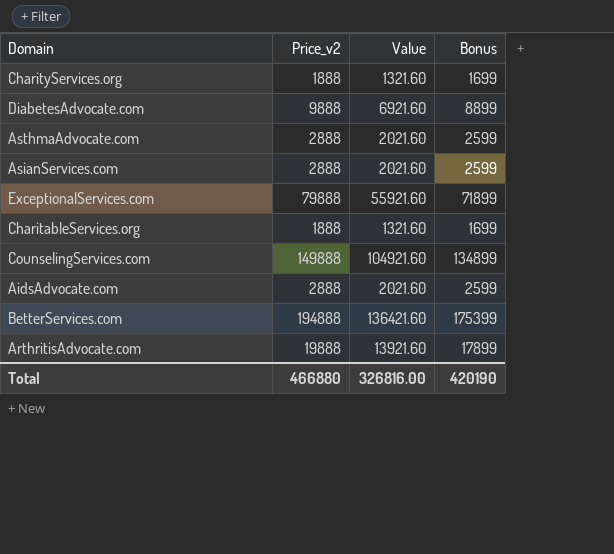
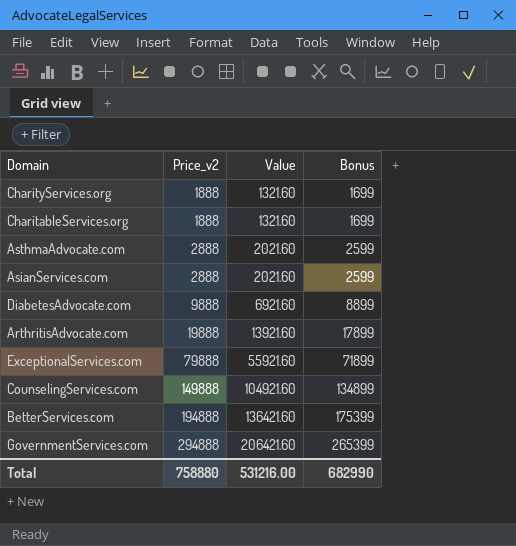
row order: none -> Price_v2 ascending
row AidsAdvocate.com: 2888 | 2021.60 | 2599 -> none
row GovernmentServices.com: none -> 294888 | 206421.60 | 265399
Total | Price_v2: 466880 -> 758880
Total | Value: 326816.00 -> 531216.00
Total | Bonus: 420190 -> 682990

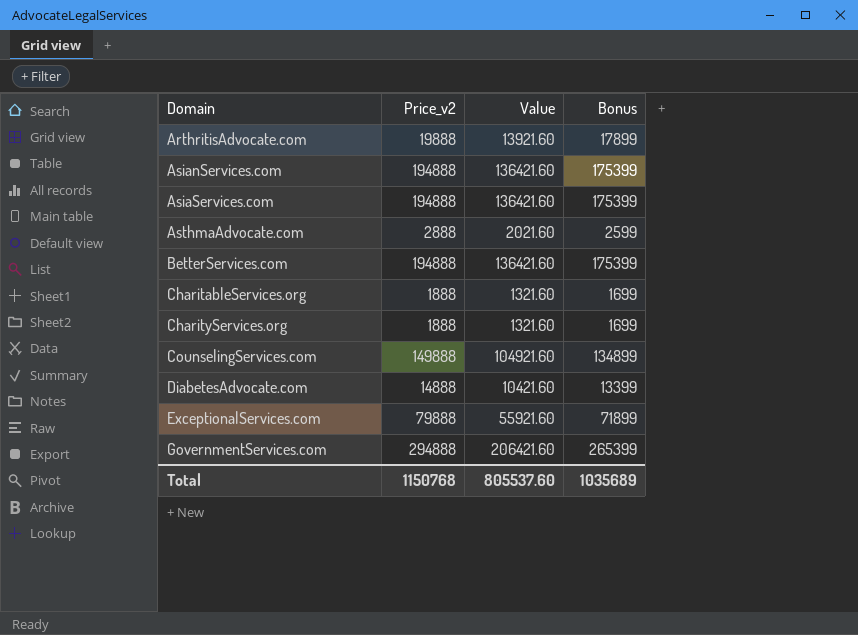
row order: Price_v2 ascending -> Domain ascending
AsianServices.com | Price_v2: 2888 -> 194888
AsianServices.com | Value: 2021.60 -> 136421.60
AsianServices.com | Bonus: 2599 -> 175399
row AsiaServices.com: none -> 194888 | 136421.60 | 175399
DiabetesAdvocate.com | Price_v2: 9888 -> 14888
DiabetesAdvocate.com | Value: 6921.60 -> 10421.60
DiabetesAdvocate.com | Bonus: 8899 -> 13399
Total | Price_v2: 758880 -> 1150768
Total | Value: 531216.00 -> 805537.60
Total | Bonus: 682990 -> 1035689

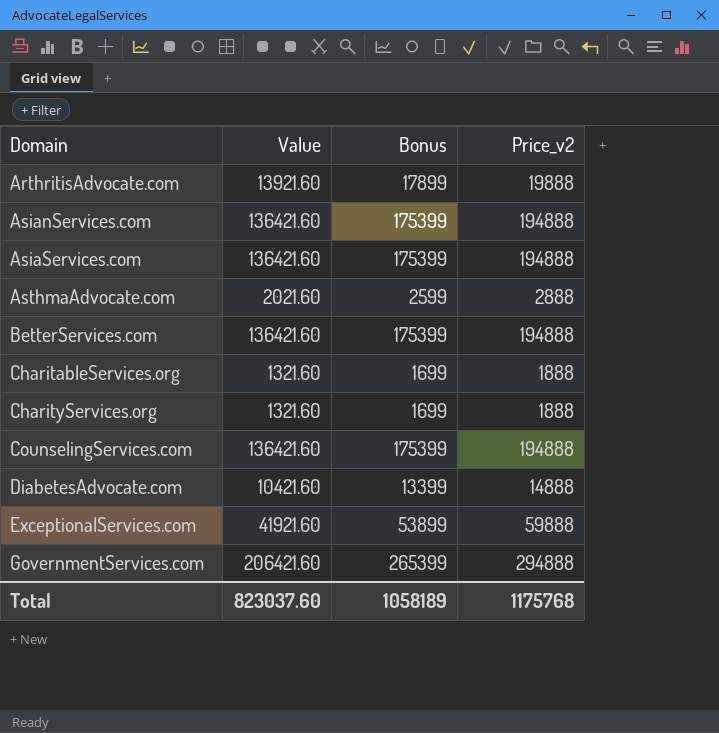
column Price_v2 | position: 2 -> 4
CounselingServices.com | Value: 104921.60 -> 136421.60
CounselingServices.com | Bonus: 134899 -> 175399
CounselingServices.com | Price_v2: 149888 -> 194888
ExceptionalServices.com | Value: 55921.60 -> 41921.60
ExceptionalServices.com | Bonus: 71899 -> 53899
ExceptionalServices.com | Price_v2: 79888 -> 59888
Total | Value: 805537.60 -> 823037.60
Total | Bonus: 1035689 -> 1058189
Total | Price_v2: 1150768 -> 1175768

